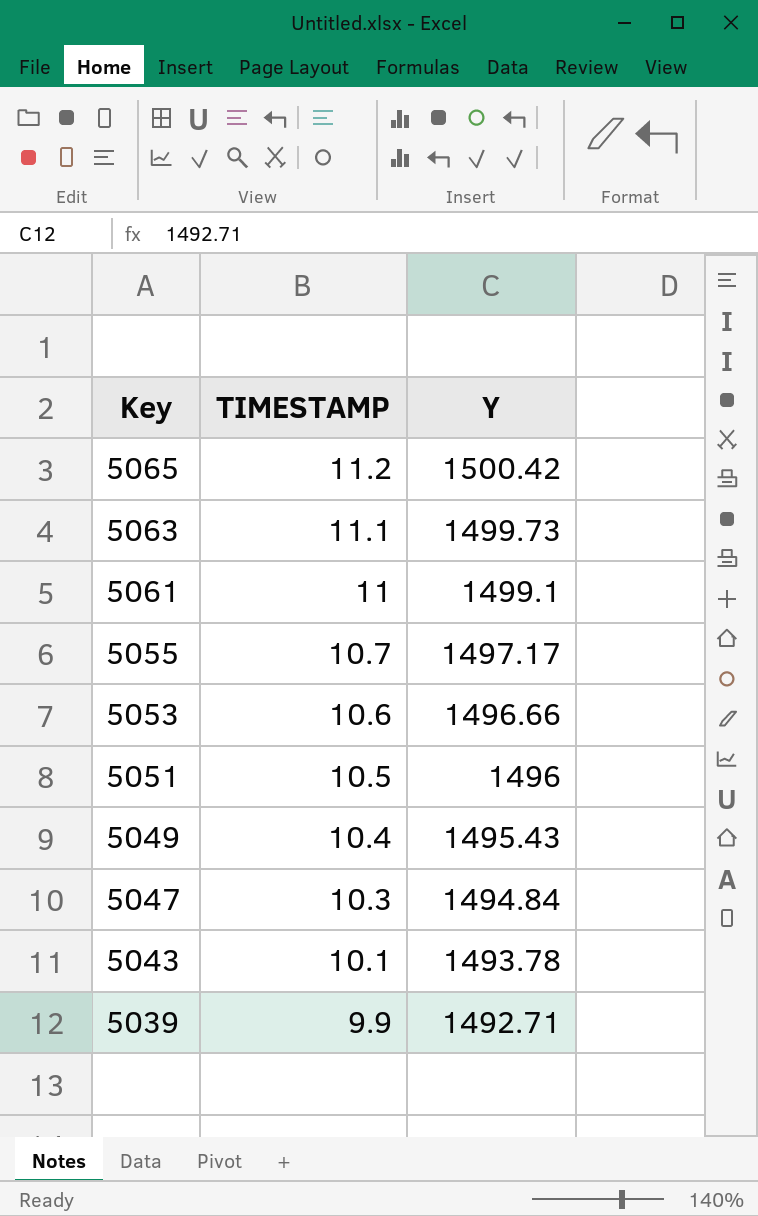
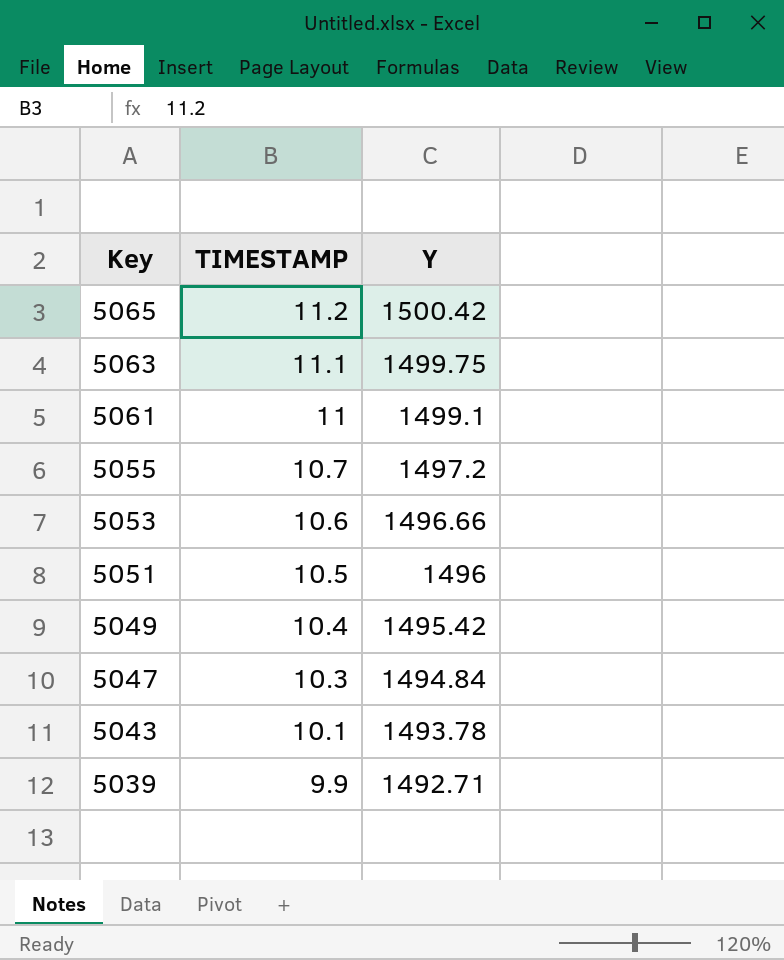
5063 | Y: 1499.73 -> 1499.75
5055 | Y: 1497.17 -> 1497.2
5049 | Y: 1495.43 -> 1495.42

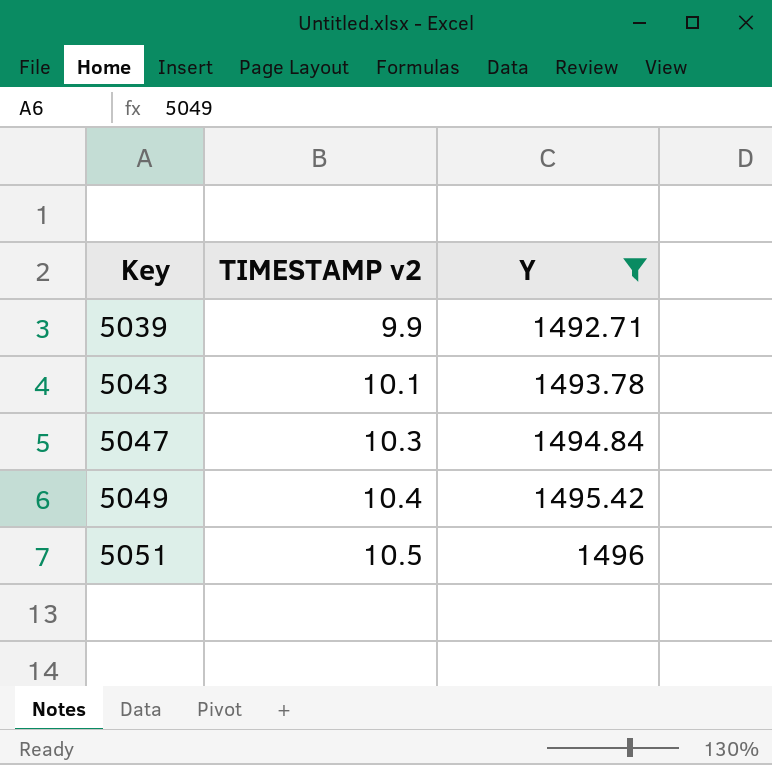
filter: none -> Y <= 1496
row order: Key descending -> Key ascending
column name: TIMESTAMP -> TIMESTAMP v2

